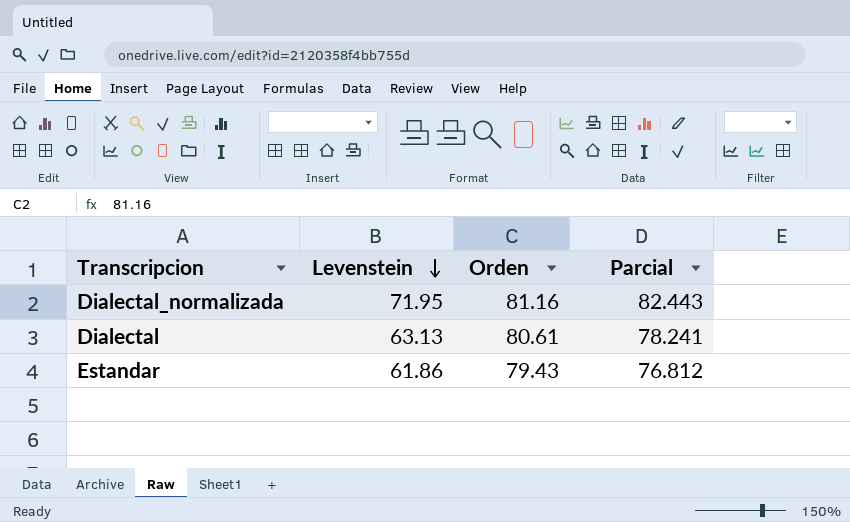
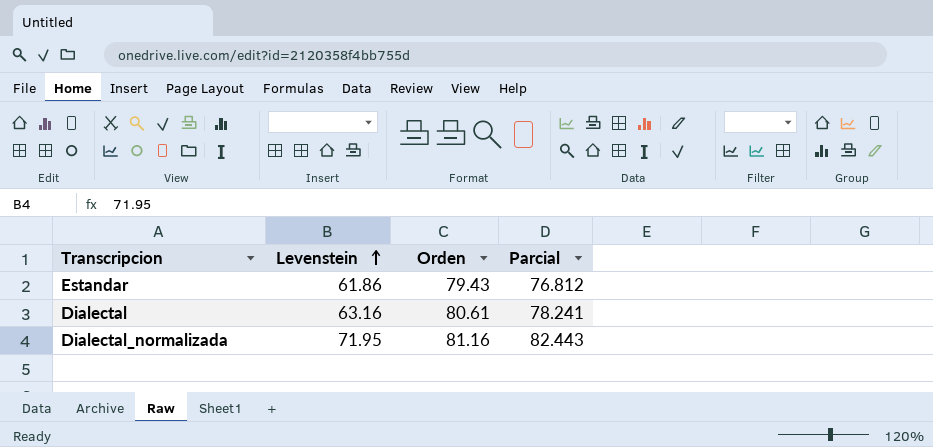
row order: Levenstein descending -> Levenstein ascending
Dialectal | Levenstein: 63.13 -> 63.16

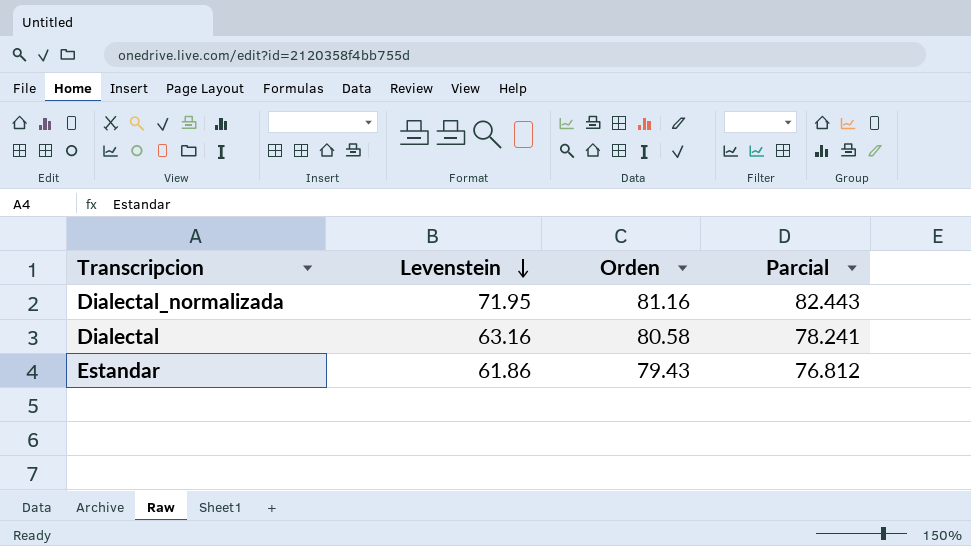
row order: Levenstein ascending -> Levenstein descending
Dialectal | Orden: 80.61 -> 80.58

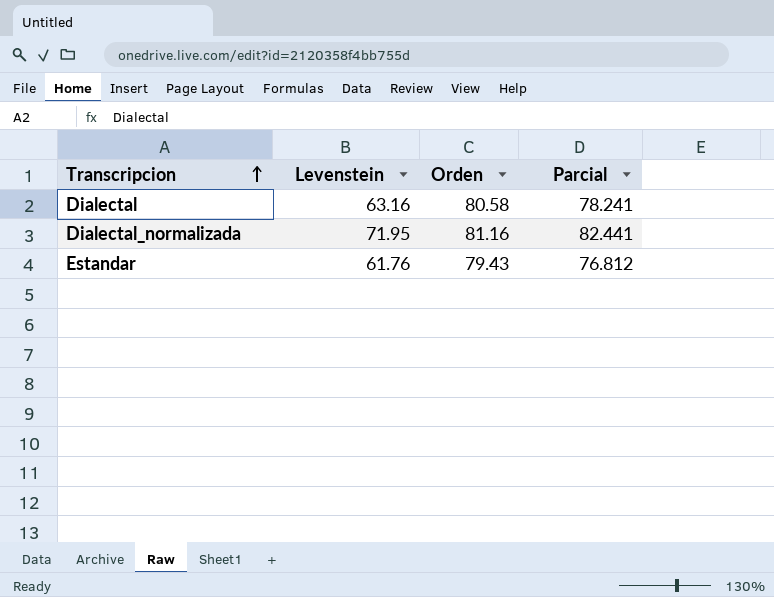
row order: Levenstein descending -> Transcripcion ascending
Dialectal_normalizada | Parcial: 82.443 -> 82.441
Estandar | Levenstein: 61.86 -> 61.76

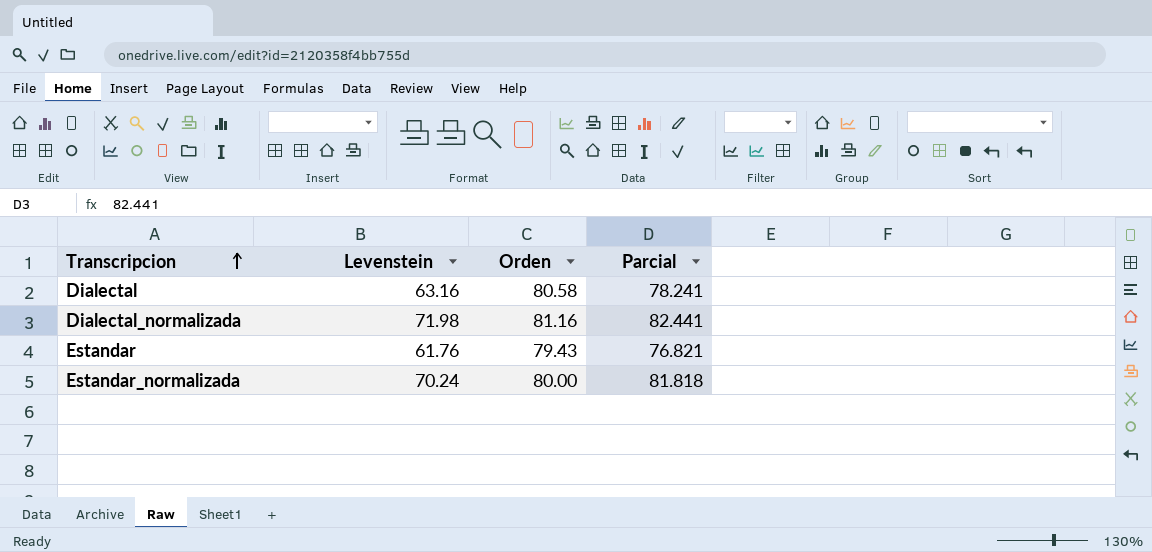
Dialectal_normalizada | Levenstein: 71.95 -> 71.98
Estandar | Parcial: 76.812 -> 76.821
row Estandar_normalizada: none -> 70.24 | 80.00 | 81.818

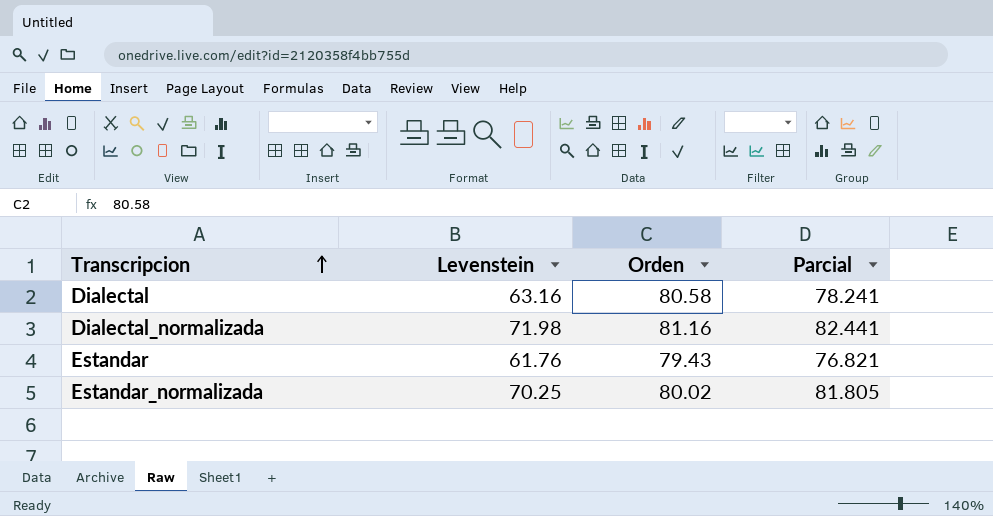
Estandar_normalizada | Levenstein: 70.24 -> 70.25
Estandar_normalizada | Orden: 80.00 -> 80.02
Estandar_normalizada | Parcial: 81.818 -> 81.805

